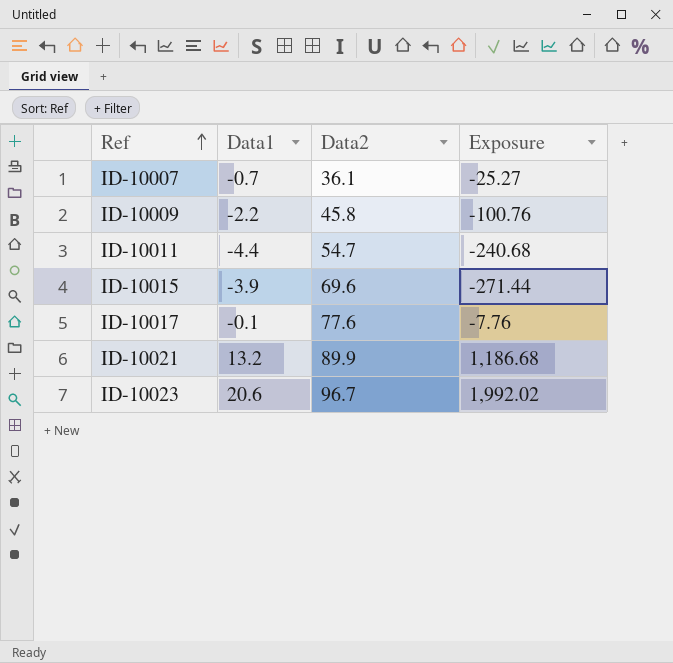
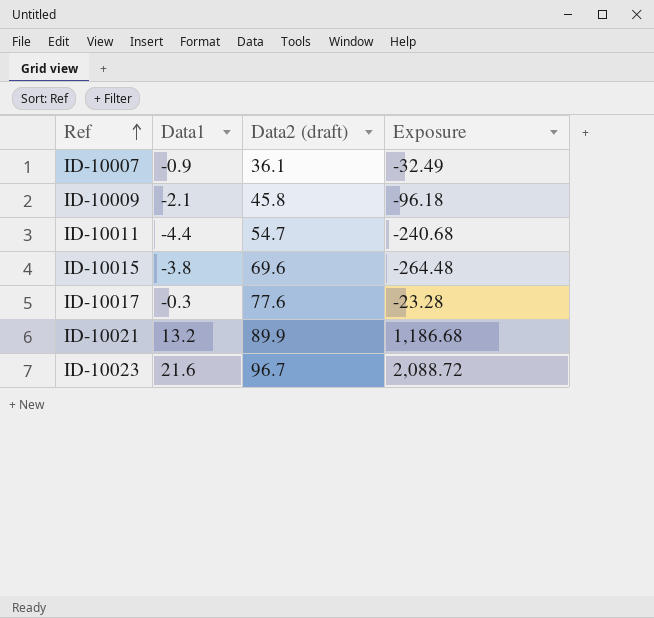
column name: Data2 -> Data2 (draft)
ID-10007 | Data1: -0.7 -> -0.9
ID-10007 | Exposure: -25.27 -> -32.49
ID-10009 | Data1: -2.2 -> -2.1
ID-10009 | Exposure: -100.76 -> -96.18
ID-10015 | Data1: -3.9 -> -3.8
ID-10015 | Exposure: -271.44 -> -264.48
ID-10017 | Data1: -0.1 -> -0.3
ID-10017 | Exposure: -7.76 -> -23.28
ID-10023 | Data1: 20.6 -> 21.6
ID-10023 | Exposure: 1,992.02 -> 2,088.72

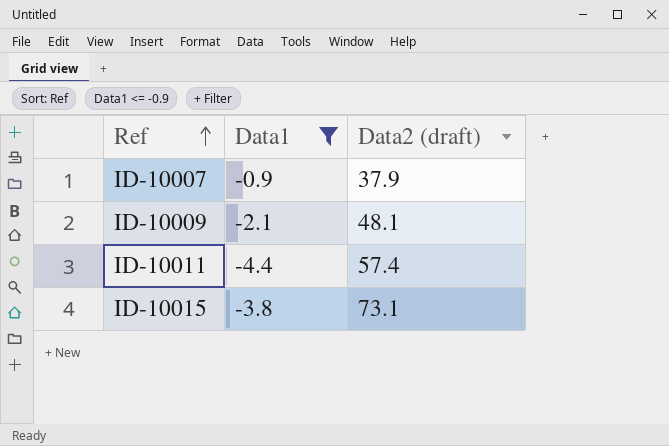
filter: none -> Data1 <= -0.9
column Exposure | formula: [Data1] * [Data2 (draft)] -> none
ID-10007 | Data2 (draft): 36.1 -> 37.9
ID-10009 | Data2 (draft): 45.8 -> 48.1
ID-10011 | Data2 (draft): 54.7 -> 57.4
ID-10015 | Data2 (draft): 69.6 -> 73.1

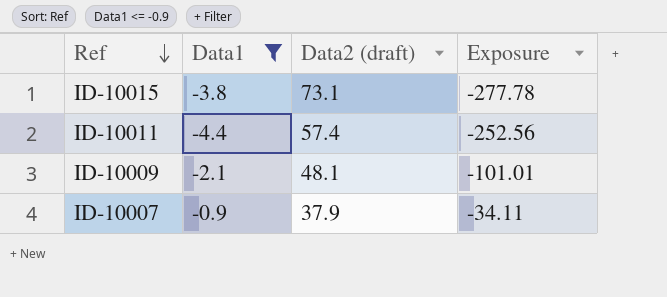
row order: Ref ascending -> Ref descending
column Exposure | formula: none -> [Data1] * [Data2 (draft)]

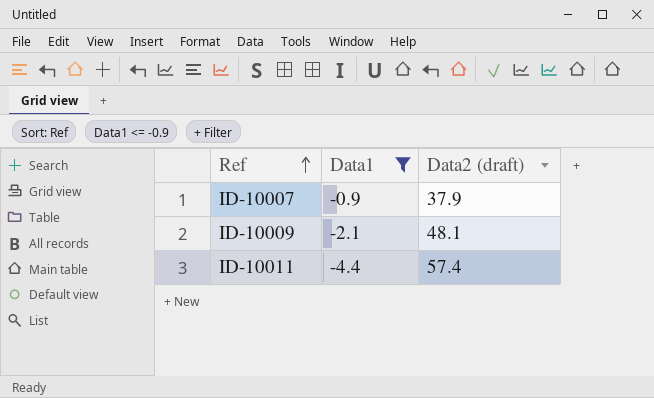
row order: Ref descending -> Ref ascending
column Exposure | formula: [Data1] * [Data2 (draft)] -> none
row ID-10015: -3.8 | 73.1 | -277.78 -> none

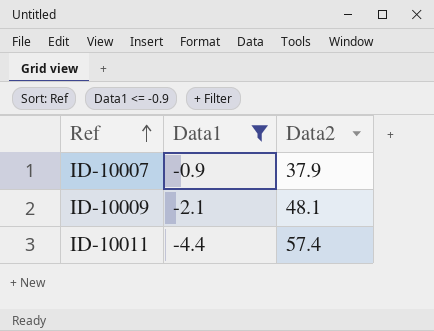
column name: Data2 (draft) -> Data2

